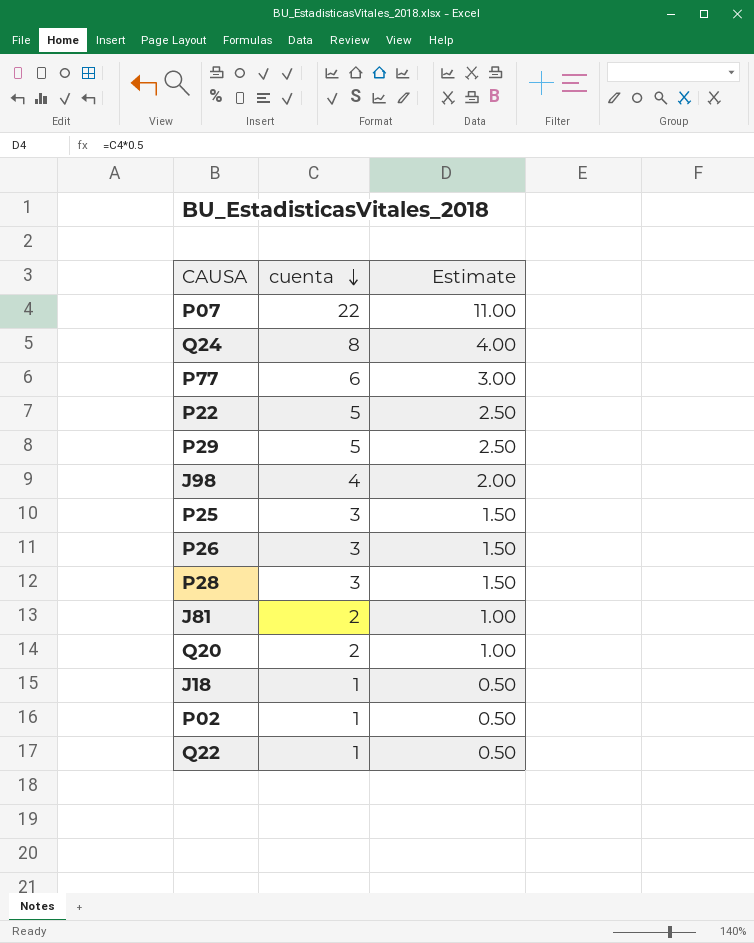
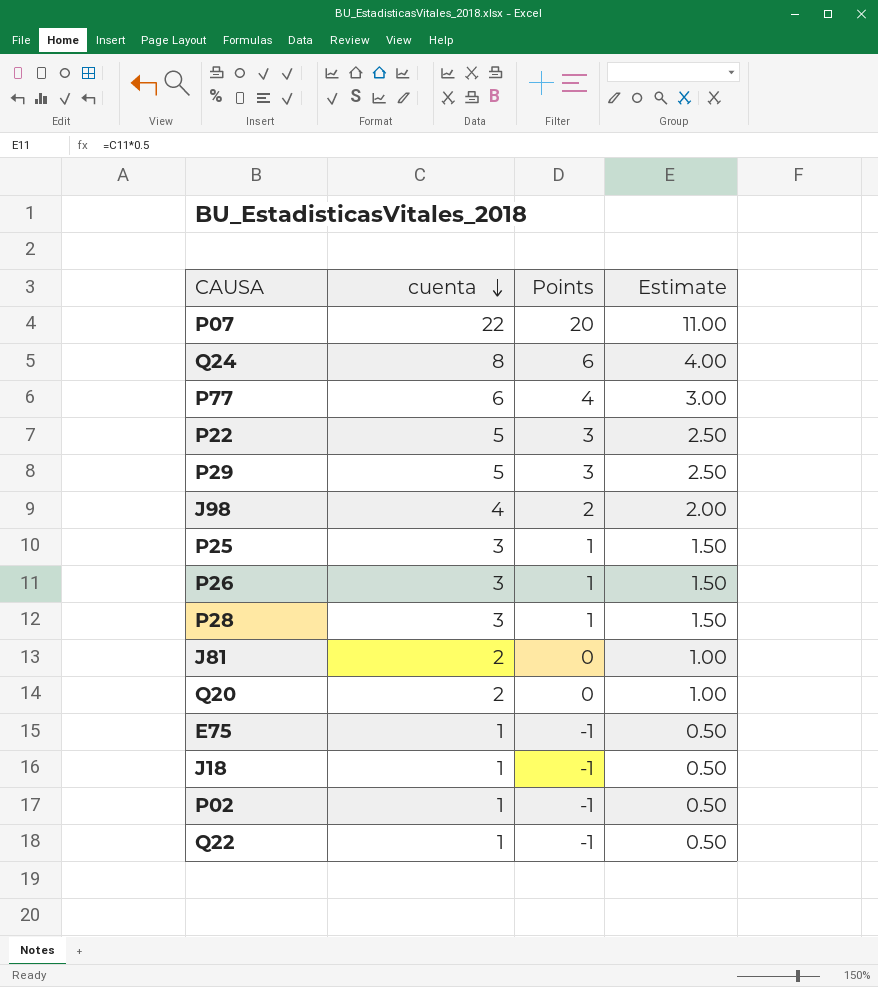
column Points | formula: none -> [cuenta] - 2
row E75: none -> 1 | -1 | 0.50

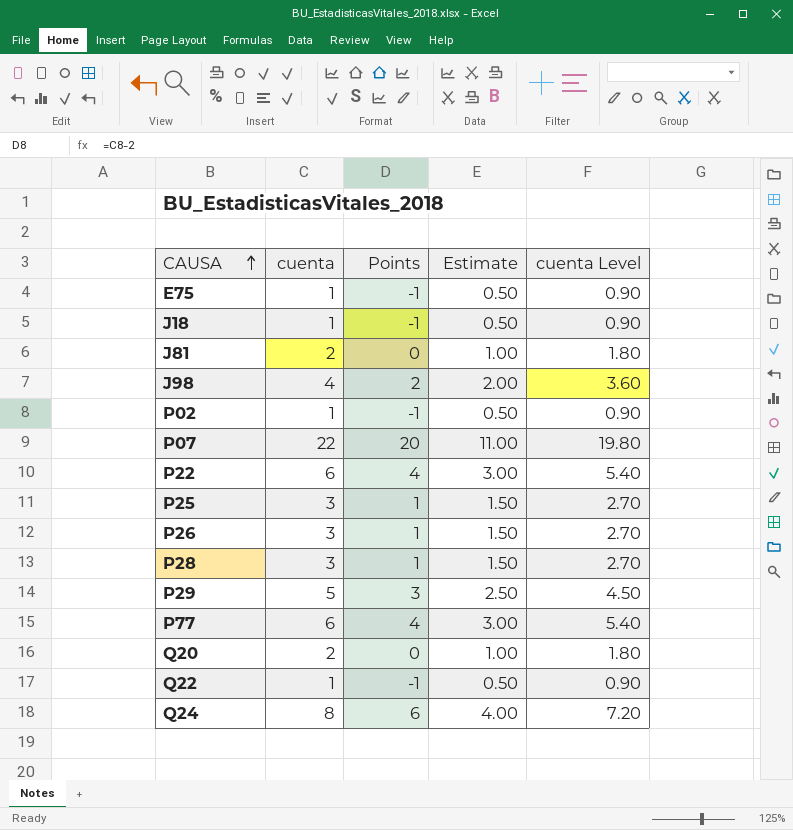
row order: cuenta descending -> CAUSA ascending
column cuenta Level | formula: none -> [cuenta] * 0.9
P22 | cuenta: 5 -> 6
P22 | Points: 3 -> 4
P22 | Estimate: 2.50 -> 3.00

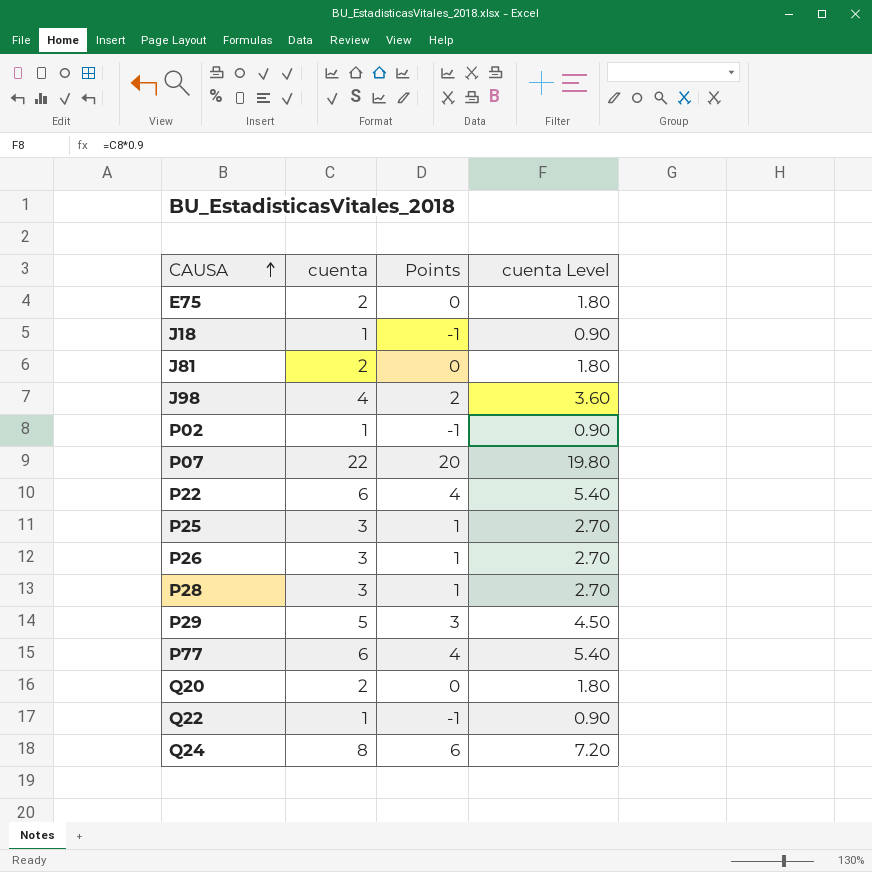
column Estimate | formula: [cuenta] * 0.5 -> none
E75 | cuenta: 1 -> 2
E75 | Points: -1 -> 0
E75 | cuenta Level: 0.90 -> 1.80

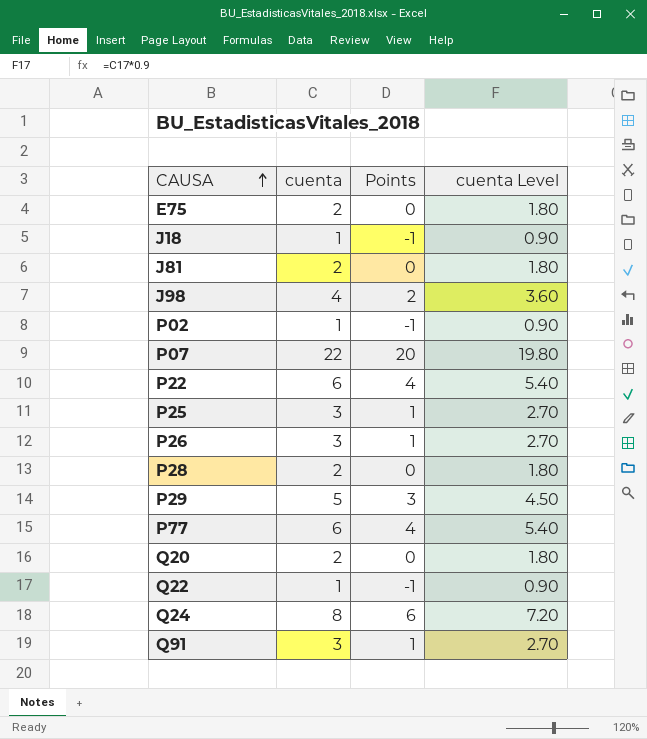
P28 | cuenta: 3 -> 2
P28 | Points: 1 -> 0
P28 | cuenta Level: 2.70 -> 1.80
row Q91: none -> 3 | 1 | 2.70

